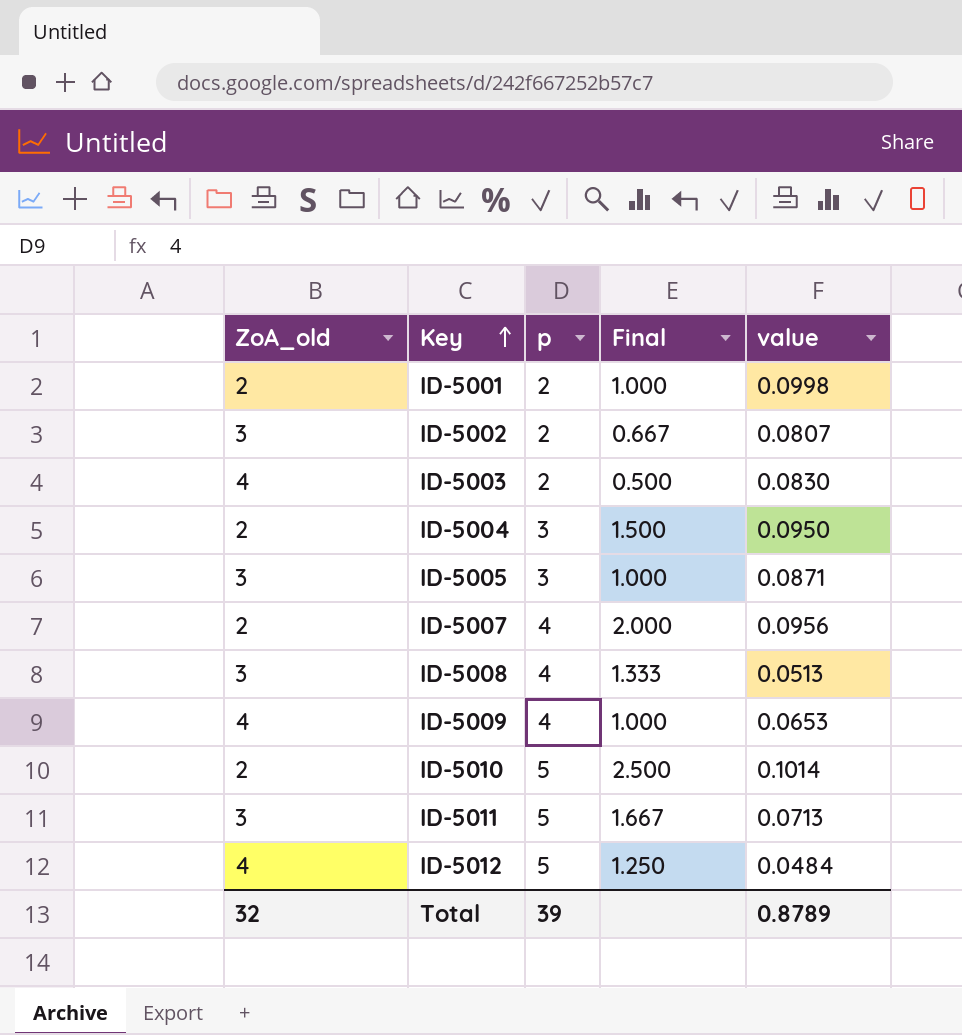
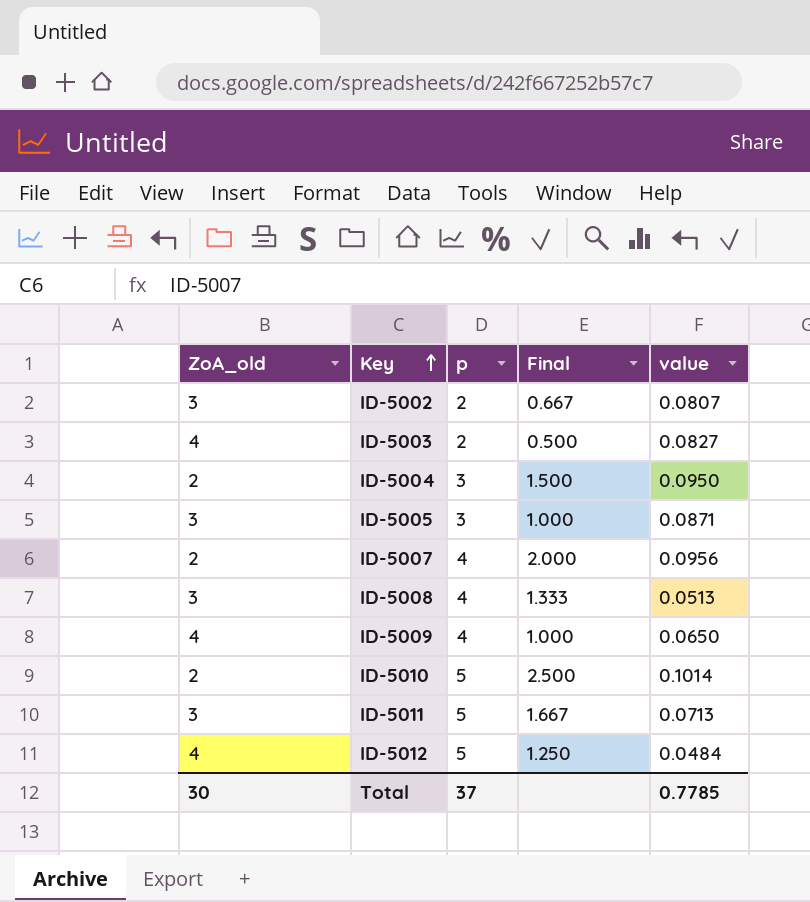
row ID-5001: 2 | 2 | 1.000 | 0.0998 -> none
ID-5003 | value: 0.0830 -> 0.0827
ID-5009 | value: 0.0653 -> 0.0650
Total | ZoA_old: 32 -> 30
Total | p: 39 -> 37
Total | value: 0.8789 -> 0.7785

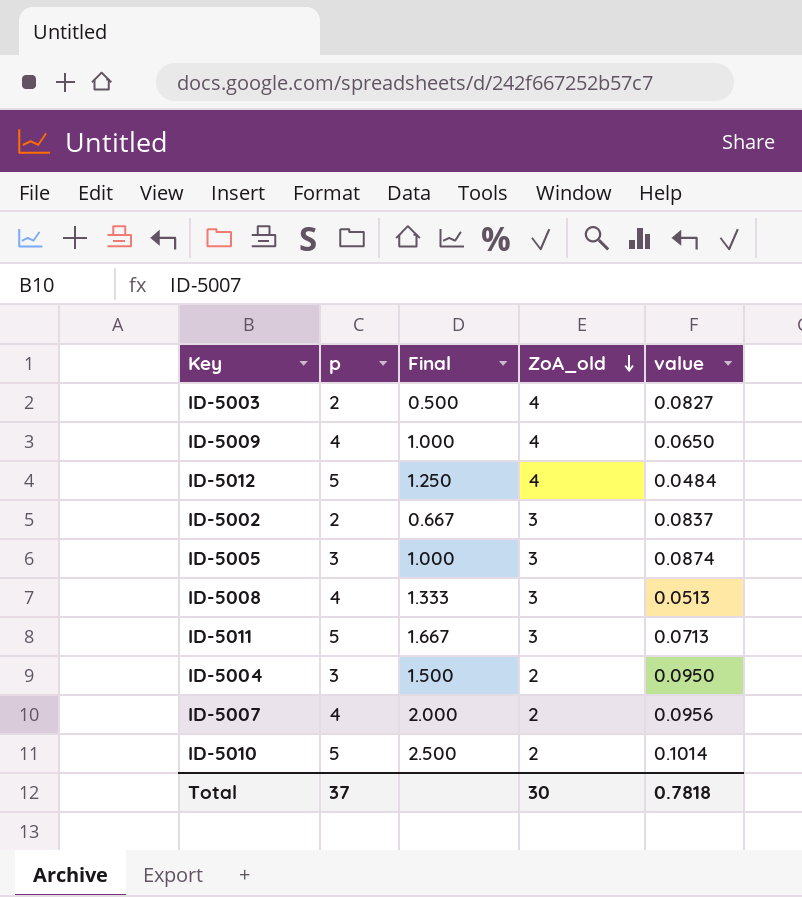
row order: Key ascending -> ZoA_old descending
column ZoA_old | position: 1 -> 4
ID-5002 | value: 0.0807 -> 0.0837
ID-5005 | value: 0.0871 -> 0.0874
Total | value: 0.7785 -> 0.7818

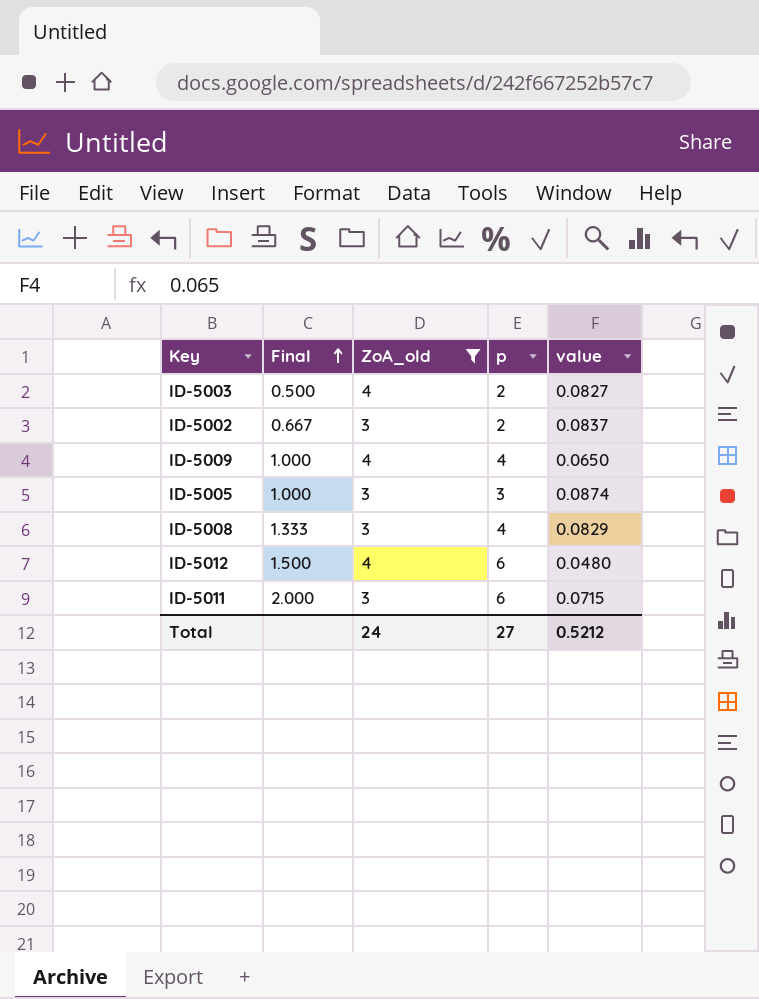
filter: none -> ZoA_old != 2
row order: ZoA_old descending -> Final ascending
column p | position: 2 -> 4
ID-5008 | value: 0.0513 -> 0.0829
ID-5012 | Final: 1.250 -> 1.500
ID-5012 | p: 5 -> 6
ID-5012 | value: 0.0484 -> 0.0480
ID-5011 | Final: 1.667 -> 2.000
ID-5011 | p: 5 -> 6
ID-5011 | value: 0.0713 -> 0.0715
Total | ZoA_old: 30 -> 24
Total | p: 37 -> 27
Total | value: 0.7818 -> 0.5212

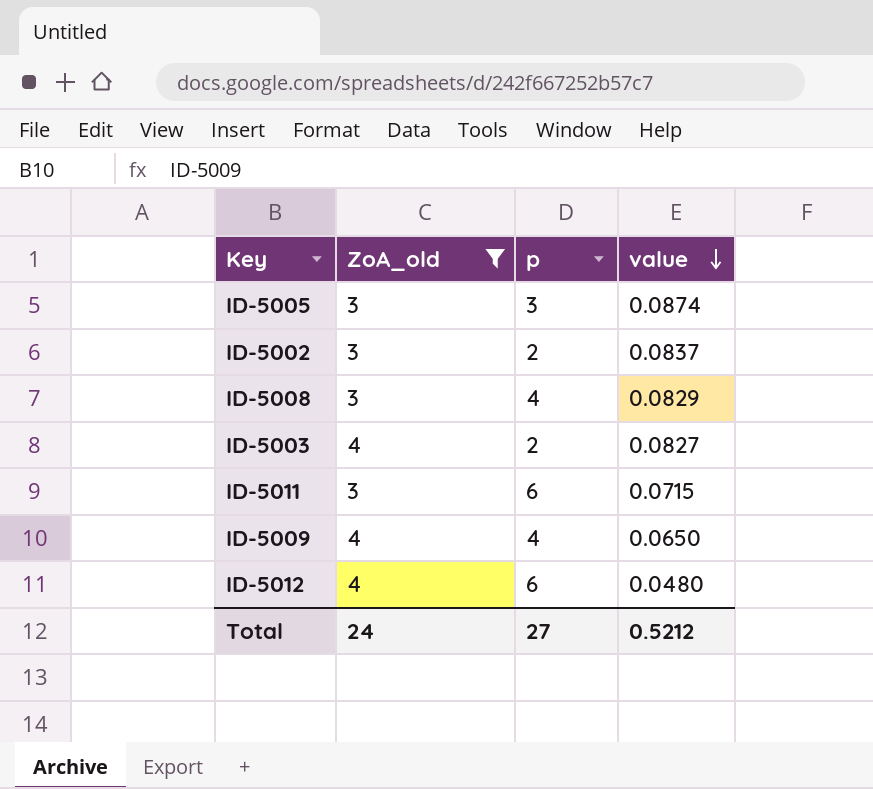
row order: Final ascending -> value descending
column Final | formula: [p] / [ZoA_old] -> none

